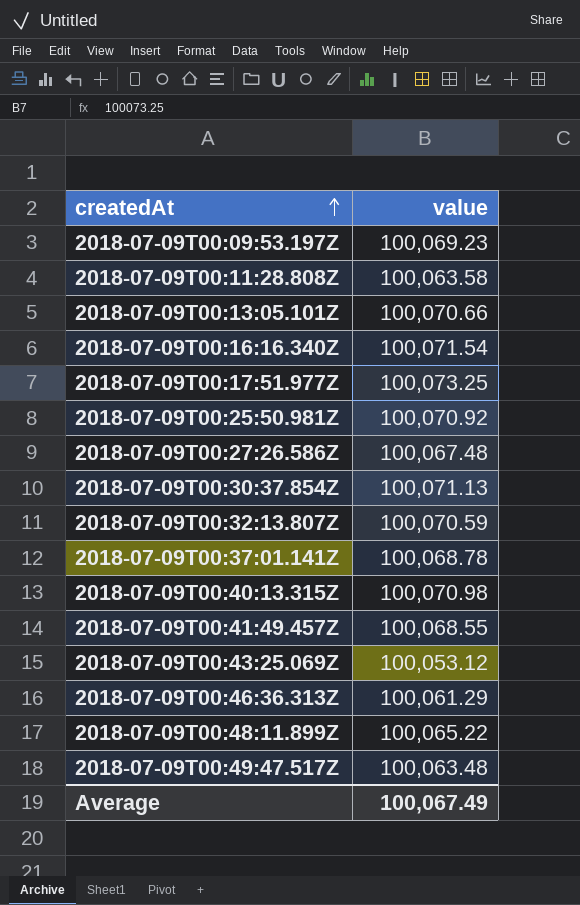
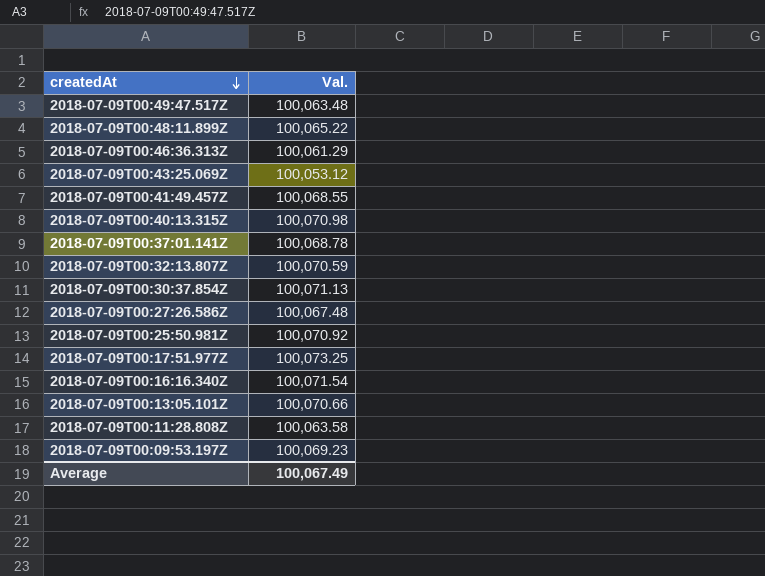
row order: createdAt ascending -> createdAt descending
column name: value -> Val.

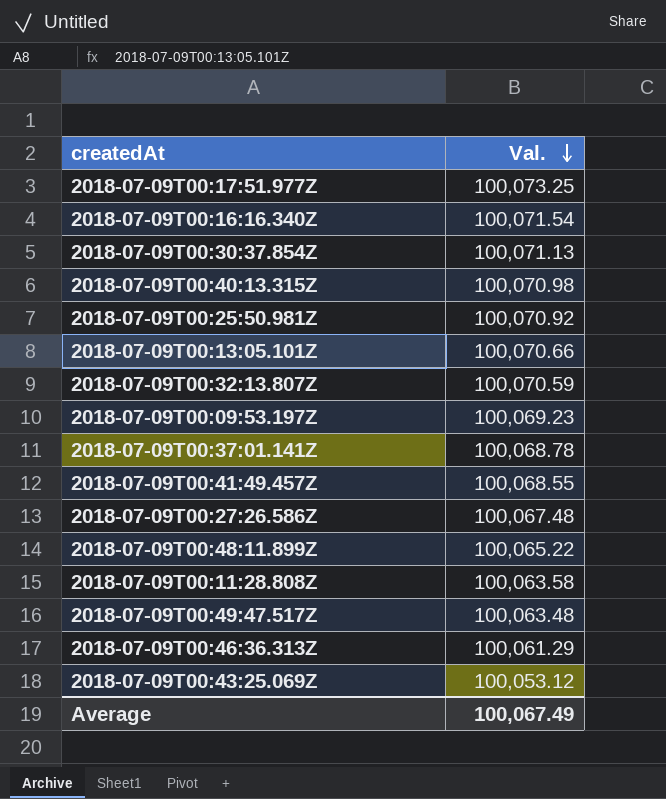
row order: createdAt descending -> Val. descending

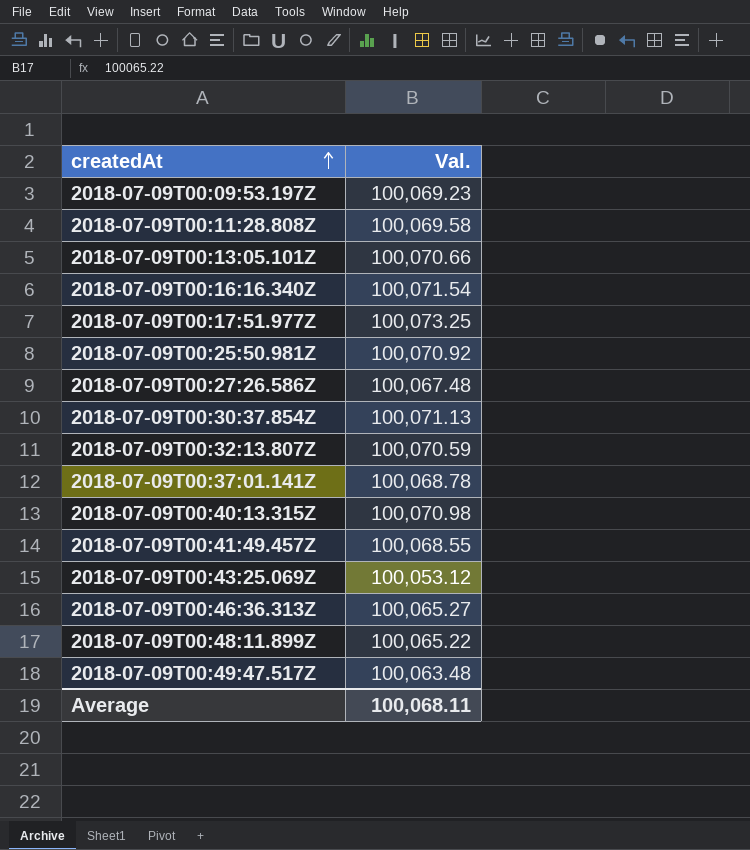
row order: Val. descending -> createdAt ascending
2018-07-09T00:11:28.808Z | Val.: 100,063.58 -> 100,069.58
2018-07-09T00:46:36.313Z | Val.: 100,061.29 -> 100,065.27
Average | Val.: 100,067.49 -> 100,068.11

